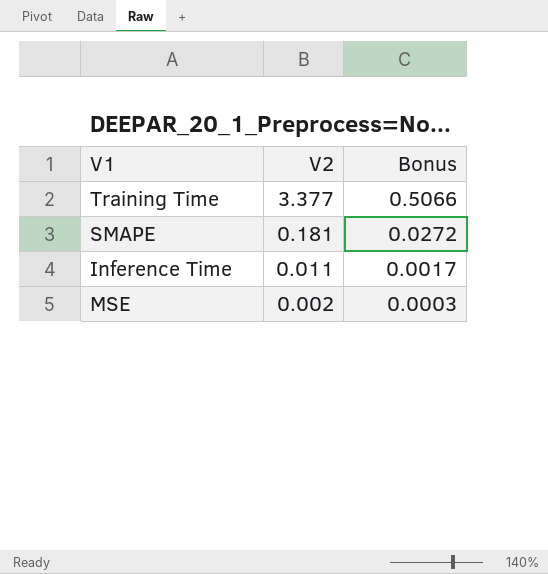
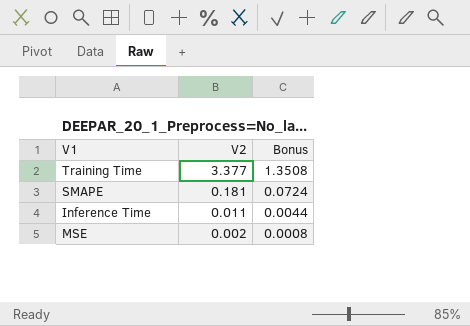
column Bonus | formula: [V2] * 0.15 -> [V2] * 0.4

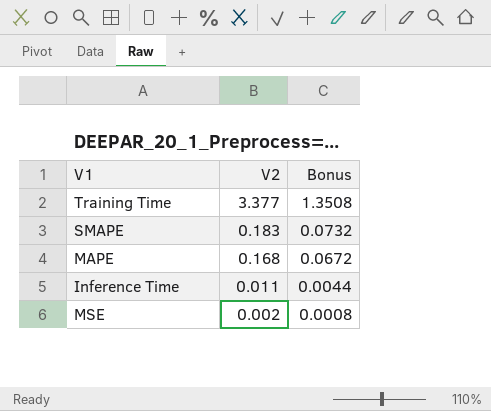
SMAPE | V2: 0.181 -> 0.183
SMAPE | Bonus: 0.0724 -> 0.0732
row MAPE: none -> 0.168 | 0.0672

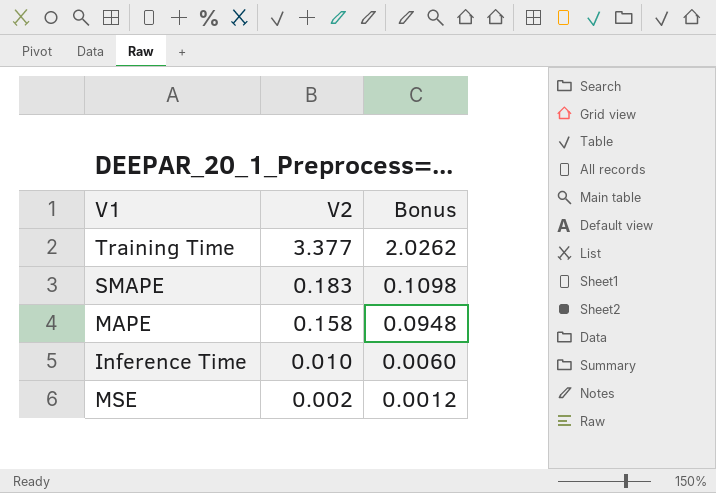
column Bonus | formula: [V2] * 0.4 -> [V2] * 0.6
MAPE | V2: 0.168 -> 0.158
Inference Time | V2: 0.011 -> 0.010

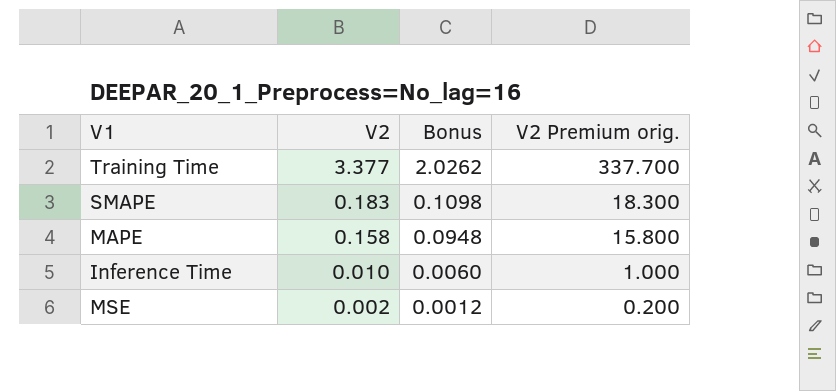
column V2 Premium orig. | formula: none -> [V2] * 100

